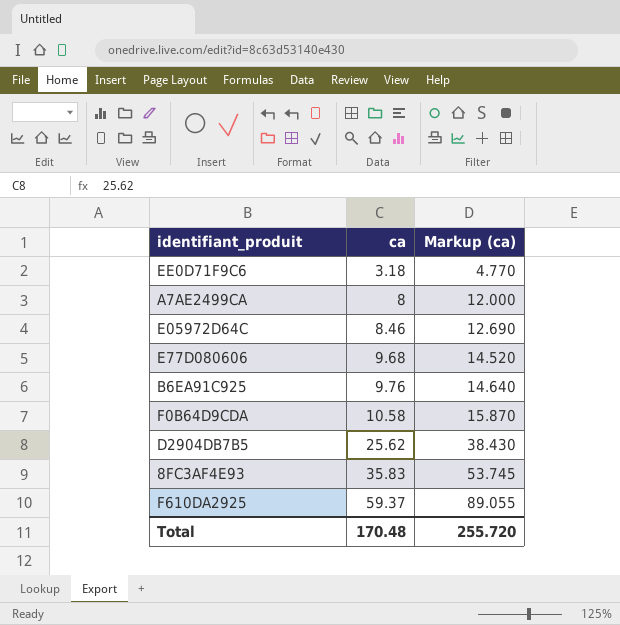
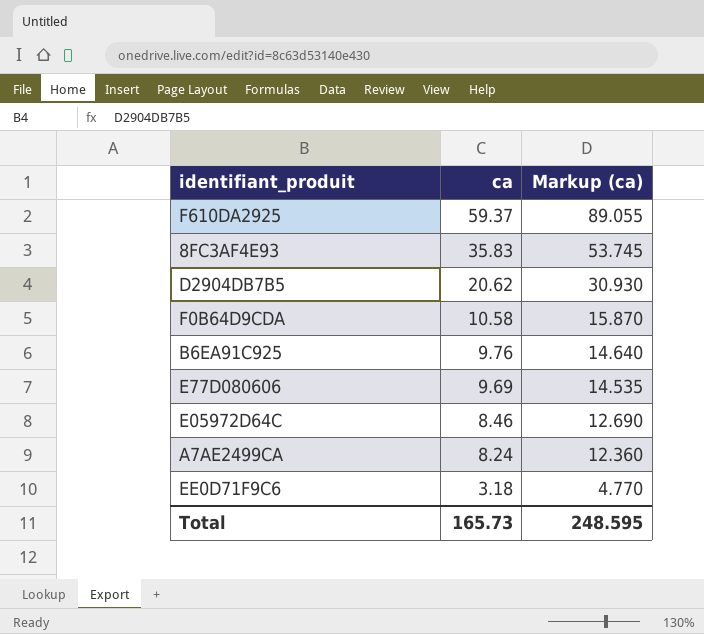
row order: ca ascending -> ca descending
D2904DB7B5 | ca: 25.62 -> 20.62
D2904DB7B5 | Markup (ca): 38.430 -> 30.930
E77D080606 | ca: 9.68 -> 9.69
E77D080606 | Markup (ca): 14.520 -> 14.535
A7AE2499CA | ca: 8 -> 8.24
A7AE2499CA | Markup (ca): 12.000 -> 12.360
Total | ca: 170.48 -> 165.73
Total | Markup (ca): 255.720 -> 248.595

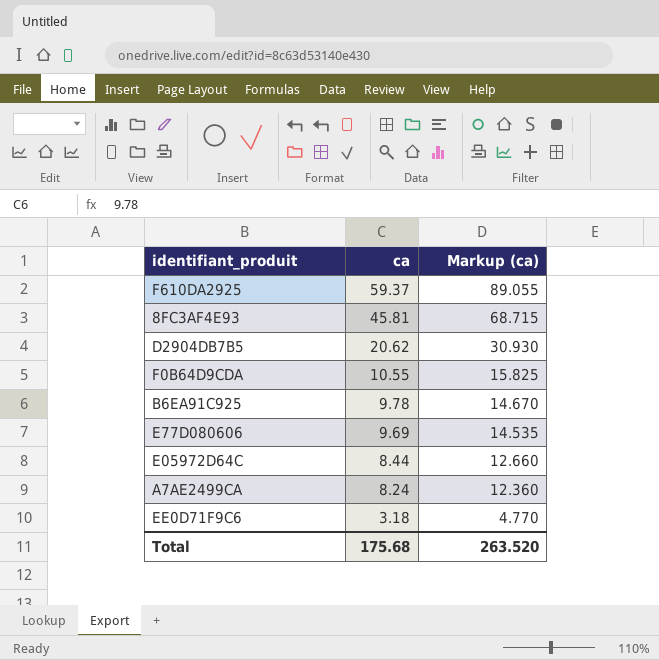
8FC3AF4E93 | ca: 35.83 -> 45.81
8FC3AF4E93 | Markup (ca): 53.745 -> 68.715
F0B64D9CDA | ca: 10.58 -> 10.55
F0B64D9CDA | Markup (ca): 15.870 -> 15.825
B6EA91C925 | ca: 9.76 -> 9.78
B6EA91C925 | Markup (ca): 14.640 -> 14.670
E05972D64C | ca: 8.46 -> 8.44
E05972D64C | Markup (ca): 12.690 -> 12.660
Total | ca: 165.73 -> 175.68
Total | Markup (ca): 248.595 -> 263.520

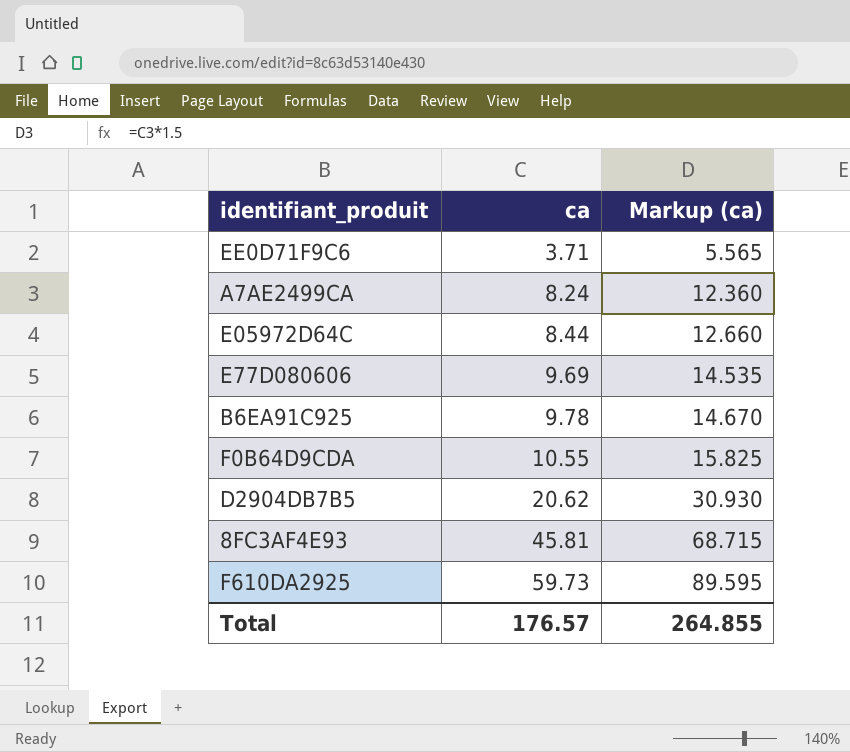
row order: ca descending -> ca ascending
EE0D71F9C6 | ca: 3.18 -> 3.71
EE0D71F9C6 | Markup (ca): 4.770 -> 5.565
F610DA2925 | ca: 59.37 -> 59.73
F610DA2925 | Markup (ca): 89.055 -> 89.595
Total | ca: 175.68 -> 176.57
Total | Markup (ca): 263.520 -> 264.855

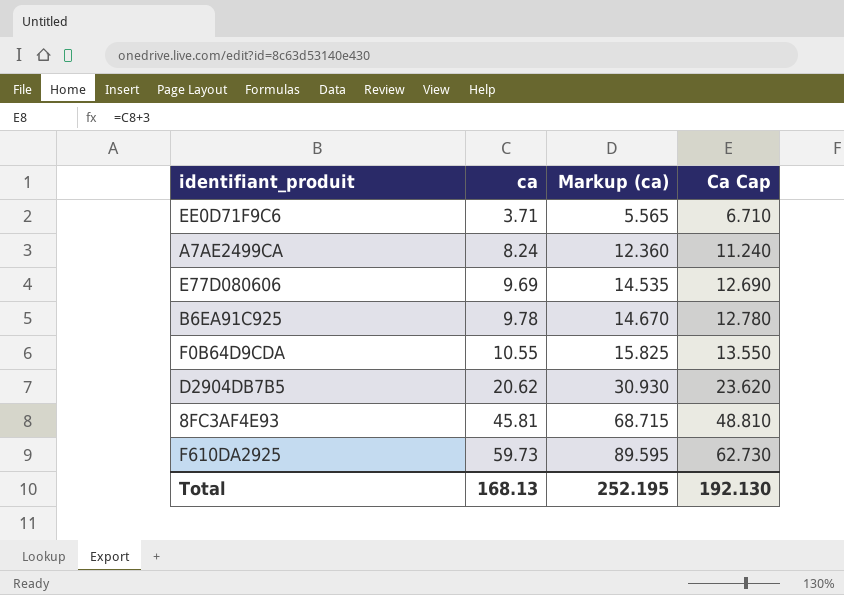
column Ca Cap | formula: none -> [ca] + 3
row E05972D64C: 8.44 | 12.660 -> none
Total | ca: 176.57 -> 168.13
Total | Markup (ca): 264.855 -> 252.195

